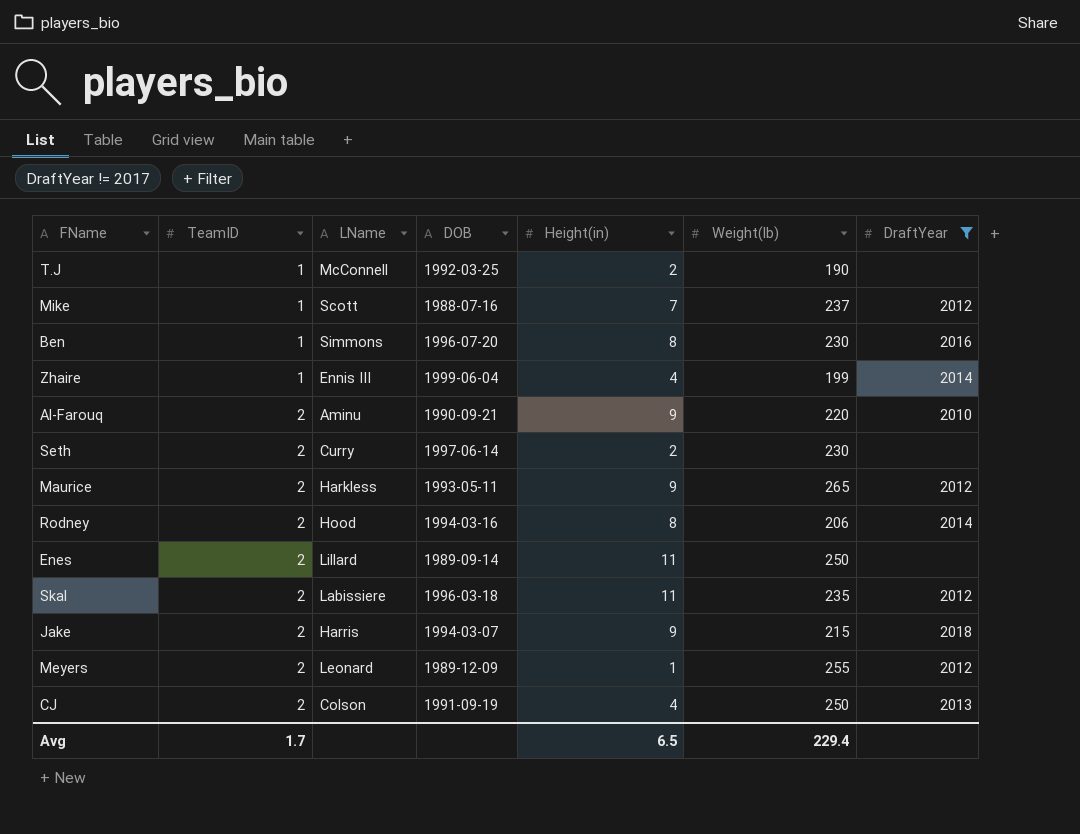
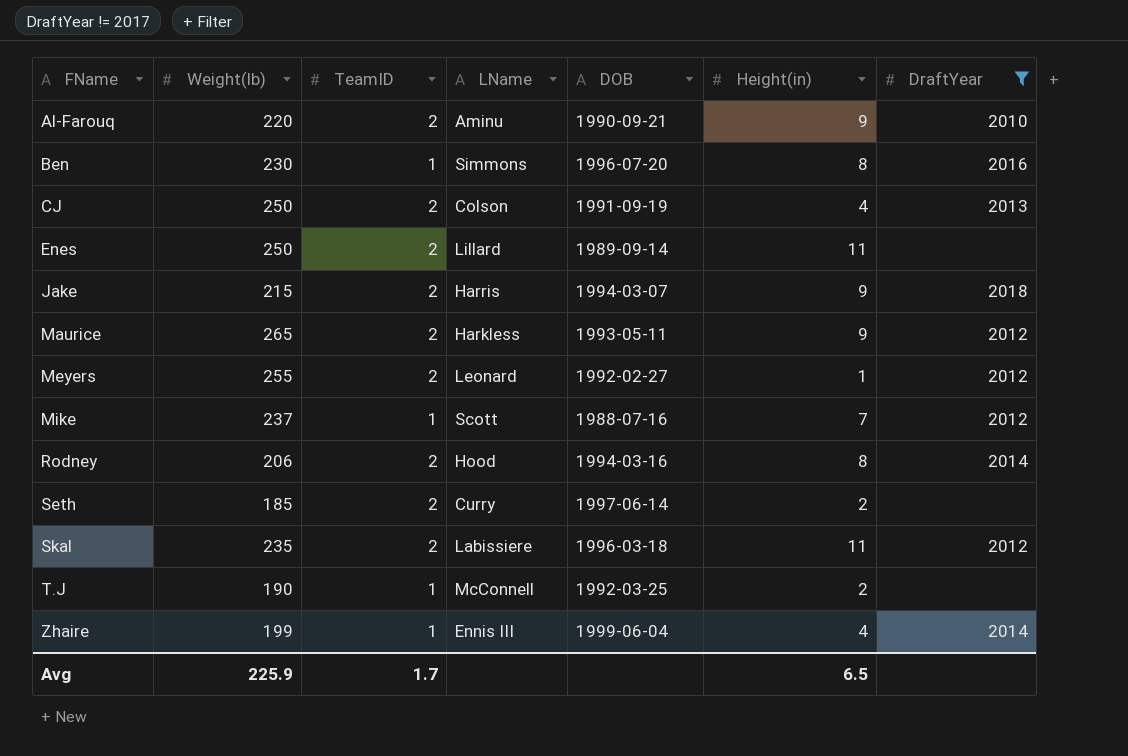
row order: TeamID ascending -> FName ascending
column Weight(lb) | position: 6 -> 2
Meyers | DOB: 1989-12-09 -> 1992-02-27
Seth | Weight(lb): 230 -> 185
Avg | Weight(lb): 229.4 -> 225.9

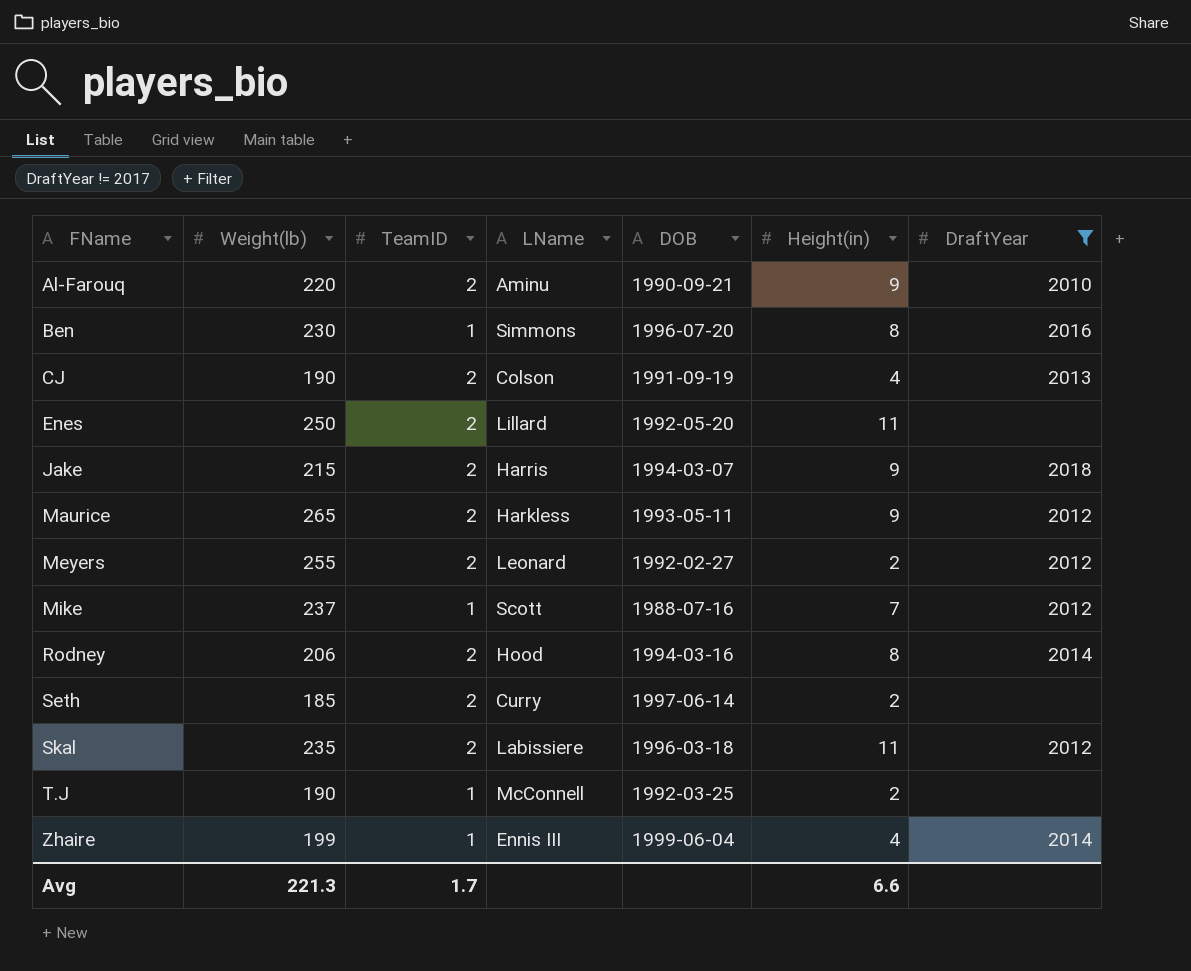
CJ | Weight(lb): 250 -> 190
Enes | DOB: 1989-09-14 -> 1992-05-20
Meyers | Height(in): 1 -> 2
Avg | Weight(lb): 225.9 -> 221.3
Avg | Height(in): 6.5 -> 6.6

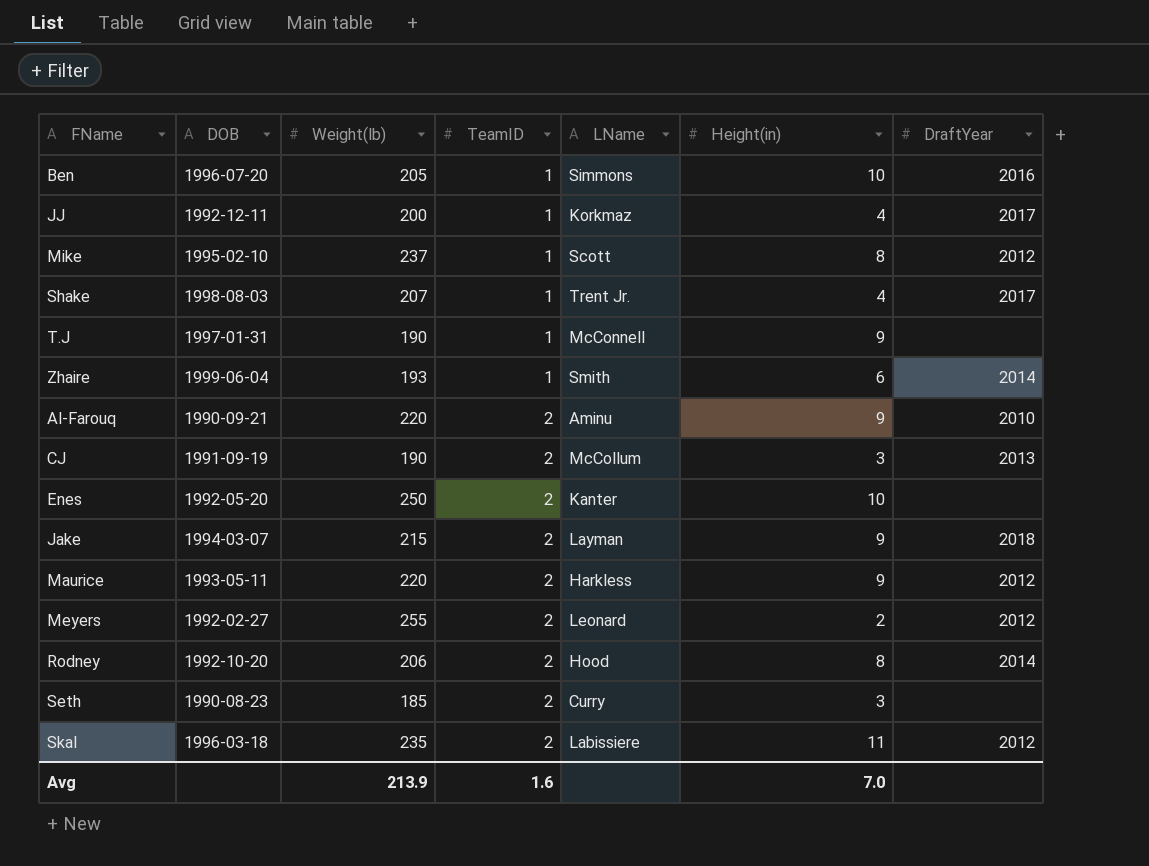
filter: DraftYear != 2017 -> none
row order: FName ascending -> TeamID ascending
column DOB | position: 5 -> 2
Ben | Weight(lb): 230 -> 205
Ben | Height(in): 8 -> 10
Mike | DOB: 1988-07-16 -> 1995-02-10
Mike | Height(in): 7 -> 8
T.J | DOB: 1992-03-25 -> 1997-01-31
T.J | Height(in): 2 -> 9
Zhaire | Weight(lb): 199 -> 193
Zhaire | LName: Ennis III -> Smith
Zhaire | Height(in): 4 -> 6
CJ | LName: Colson -> McCollum
CJ | Height(in): 4 -> 3
Enes | LName: Lillard -> Kanter
Enes | Height(in): 11 -> 10
Jake | LName: Harris -> Layman
Maurice | Weight(lb): 265 -> 220
Rodney | DOB: 1994-03-16 -> 1992-10-20
Seth | DOB: 1997-06-14 -> 1990-08-23
Seth | Height(in): 2 -> 3
Avg | Weight(lb): 221.3 -> 213.9
Avg | TeamID: 1.7 -> 1.6
Avg | Height(in): 6.6 -> 7.0

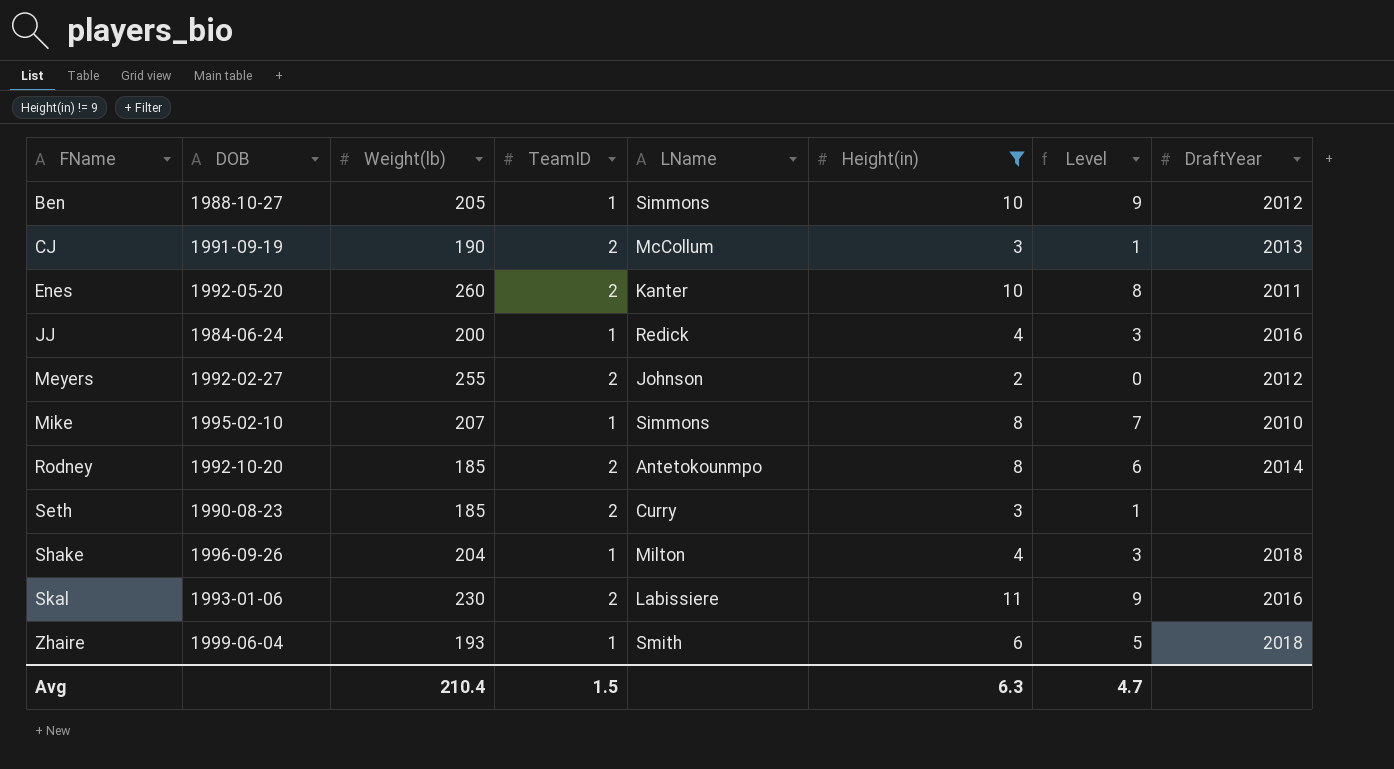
filter: none -> Height(in) != 9
row order: TeamID ascending -> FName ascending
column Level | formula: none -> [Height(in)] - [TeamID]
Ben | DOB: 1996-07-20 -> 1988-10-27
Ben | DraftYear: 2016 -> 2012
Enes | Weight(lb): 250 -> 260
Enes | DraftYear: none -> 2011
JJ | DOB: 1992-12-11 -> 1984-06-24
JJ | LName: Korkmaz -> Redick
JJ | DraftYear: 2017 -> 2016
Meyers | LName: Leonard -> Johnson
Mike | Weight(lb): 237 -> 207
Mike | LName: Scott -> Simmons
Mike | DraftYear: 2012 -> 2010
Rodney | Weight(lb): 206 -> 185
Rodney | LName: Hood -> Antetokounmpo
Shake | DOB: 1998-08-03 -> 1996-09-26
Shake | Weight(lb): 207 -> 204
Shake | LName: Trent Jr. -> Milton
Shake | DraftYear: 2017 -> 2018
Skal | DOB: 1996-03-18 -> 1993-01-06
Skal | Weight(lb): 235 -> 230
Skal | DraftYear: 2012 -> 2016
Zhaire | DraftYear: 2014 -> 2018
Avg | Weight(lb): 213.9 -> 210.4
Avg | TeamID: 1.6 -> 1.5
Avg | Height(in): 7.0 -> 6.3

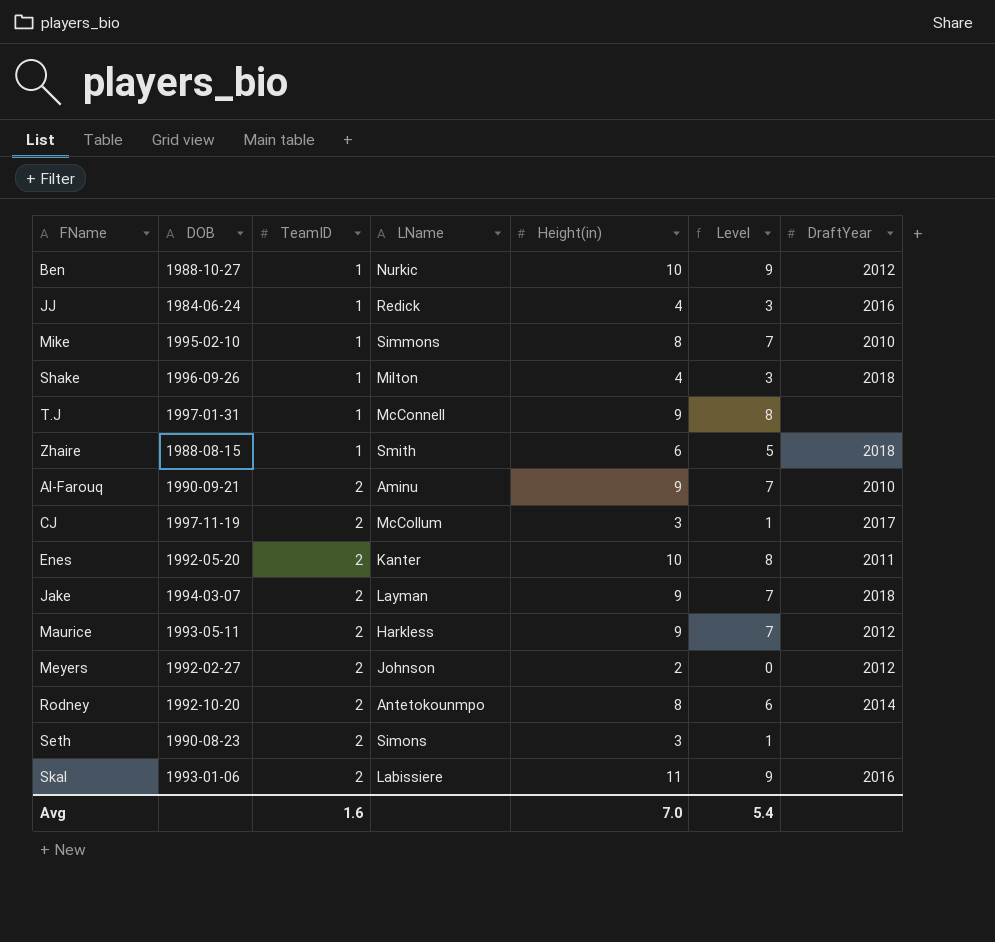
filter: Height(in) != 9 -> none
row order: FName ascending -> TeamID ascending
column Weight(lb) | position: 3 -> none
Ben | LName: Simmons -> Nurkic
Zhaire | DOB: 1999-06-04 -> 1988-08-15
CJ | DOB: 1991-09-19 -> 1997-11-19
CJ | DraftYear: 2013 -> 2017
Seth | LName: Curry -> Simons
Avg | TeamID: 1.5 -> 1.6
Avg | Height(in): 6.3 -> 7.0
Avg | Level: 4.7 -> 5.4

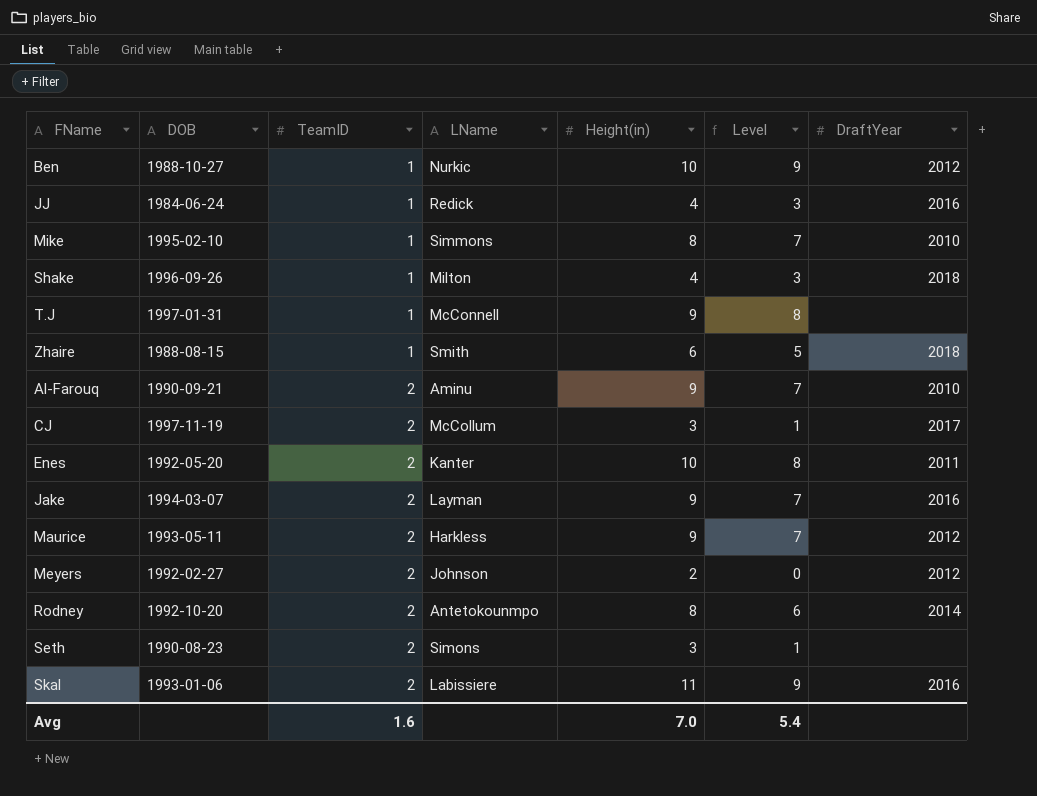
Jake | DraftYear: 2018 -> 2016

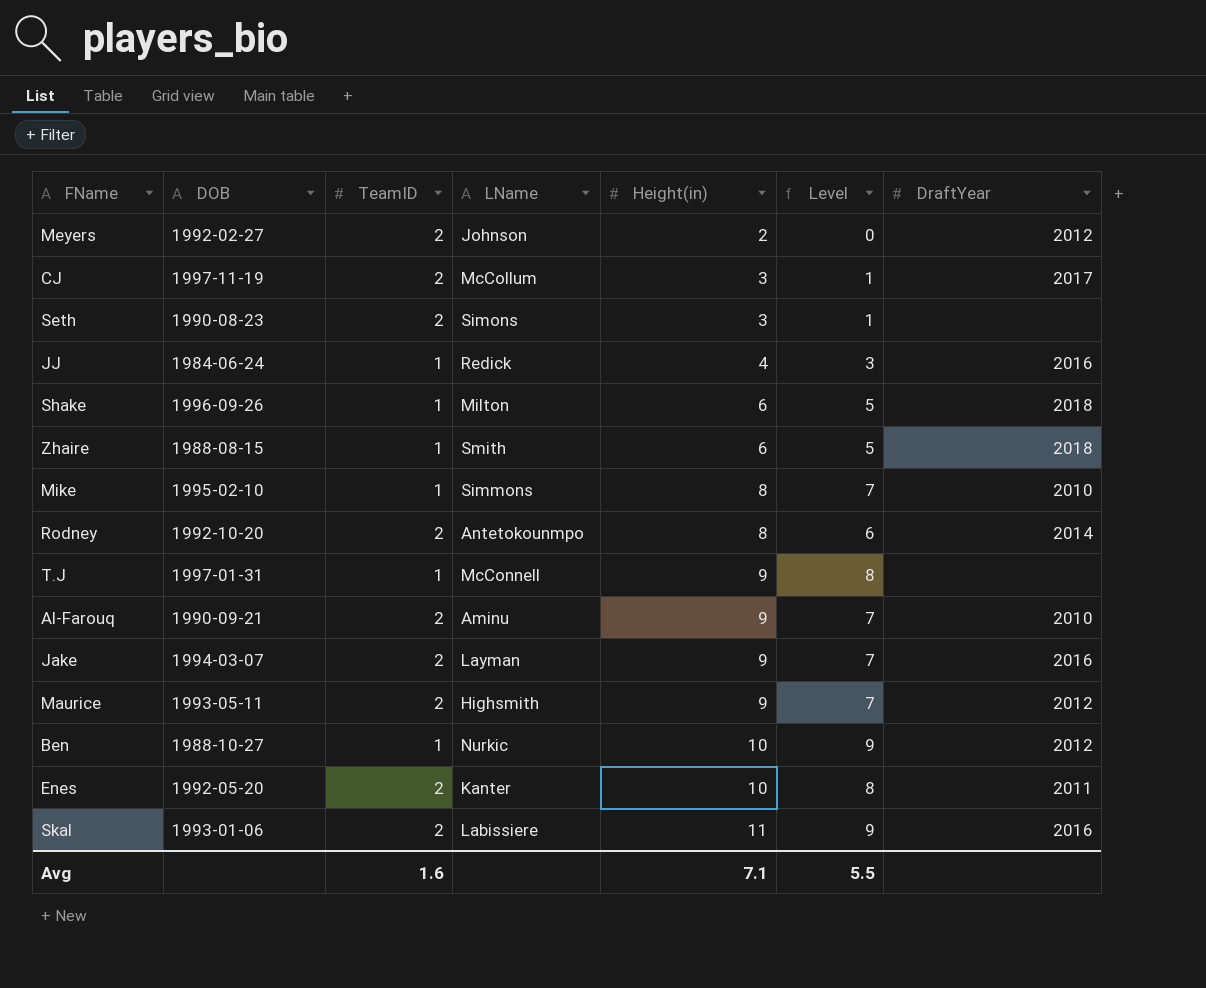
row order: TeamID ascending -> Height(in) ascending
Shake | Height(in): 4 -> 6
Shake | Level: 3 -> 5
Maurice | LName: Harkless -> Highsmith
Avg | Height(in): 7.0 -> 7.1
Avg | Level: 5.4 -> 5.5

